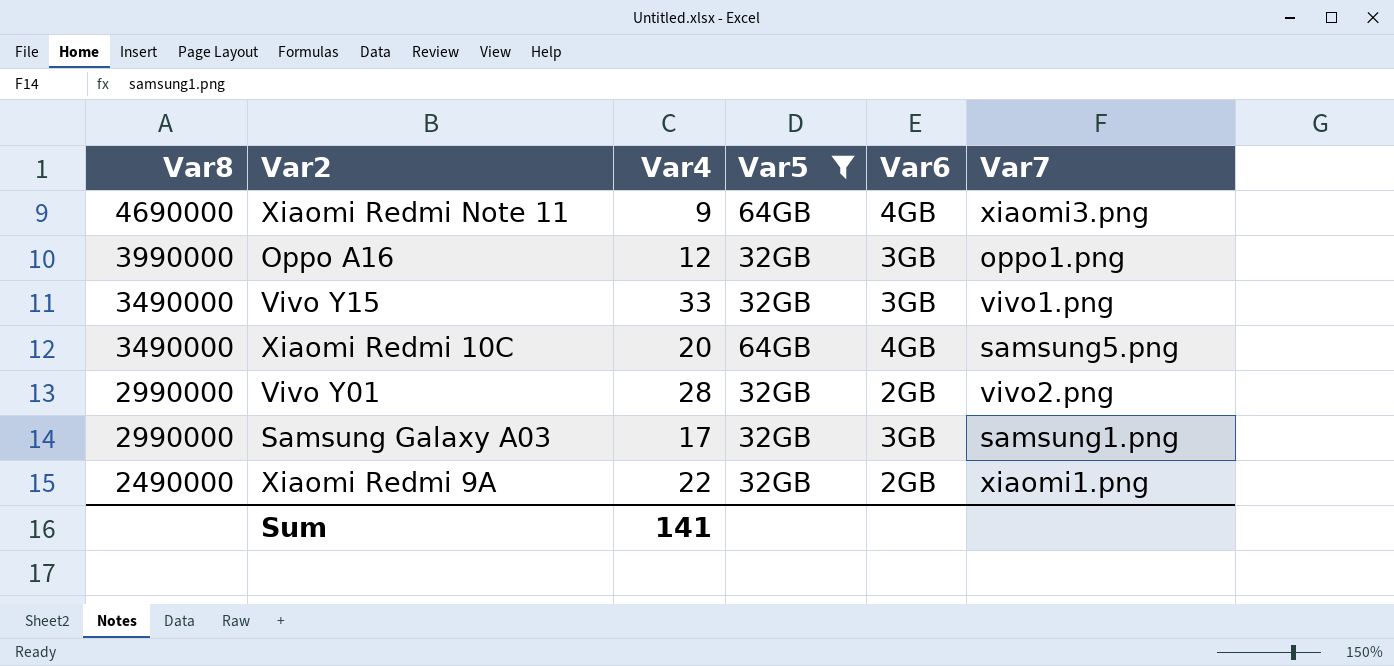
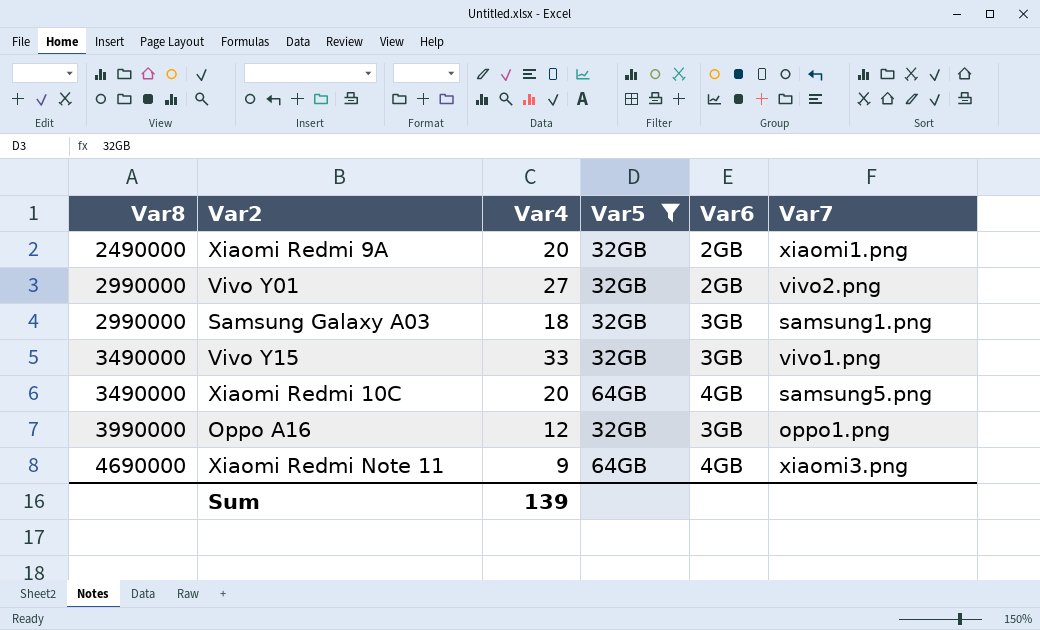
row order: Var8 descending -> Var8 ascending
Xiaomi Redmi 9A | Var4: 22 -> 20
Vivo Y01 | Var4: 28 -> 27
Samsung Galaxy A03 | Var4: 17 -> 18
Sum | Var4: 141 -> 139

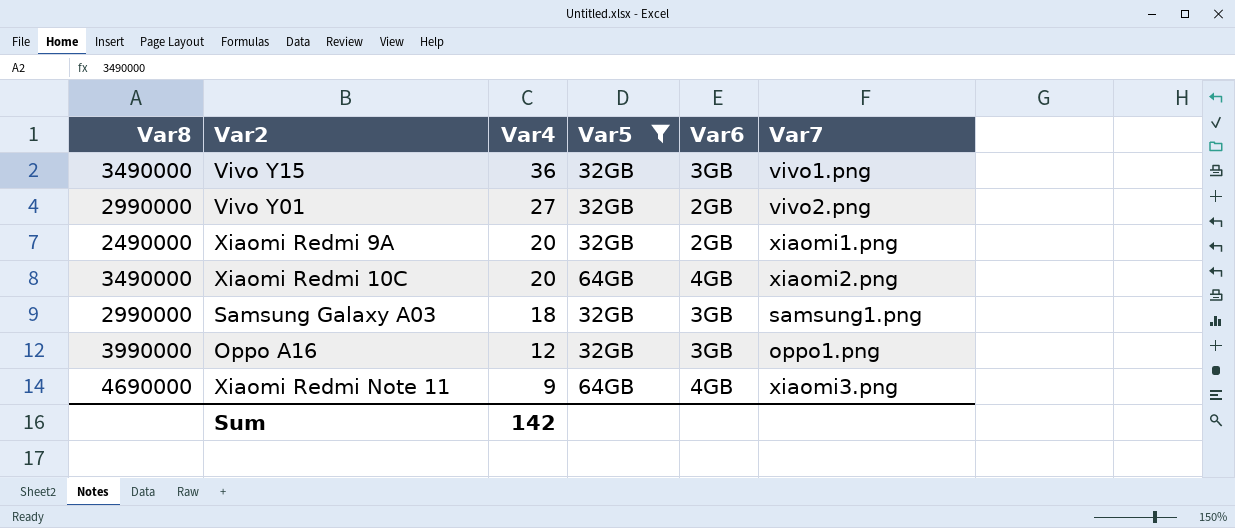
row order: Var8 ascending -> Var4 descending
Vivo Y15 | Var4: 33 -> 36
Xiaomi Redmi 10C | Var7: samsung5.png -> xiaomi2.png
Sum | Var4: 139 -> 142

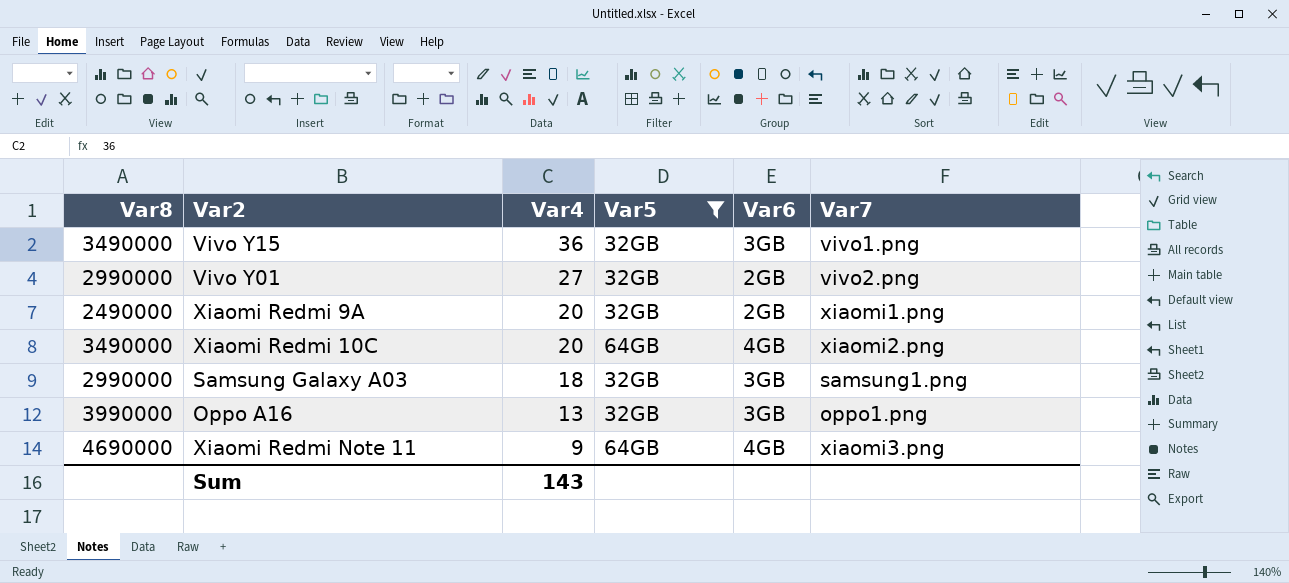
Oppo A16 | Var4: 12 -> 13
Sum | Var4: 142 -> 143

